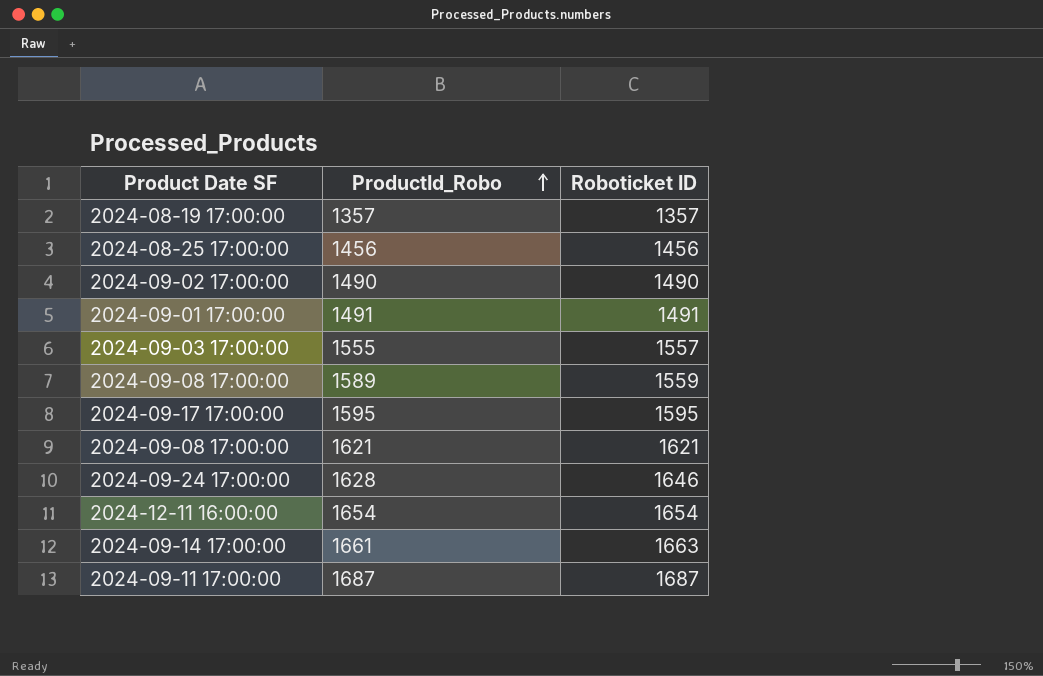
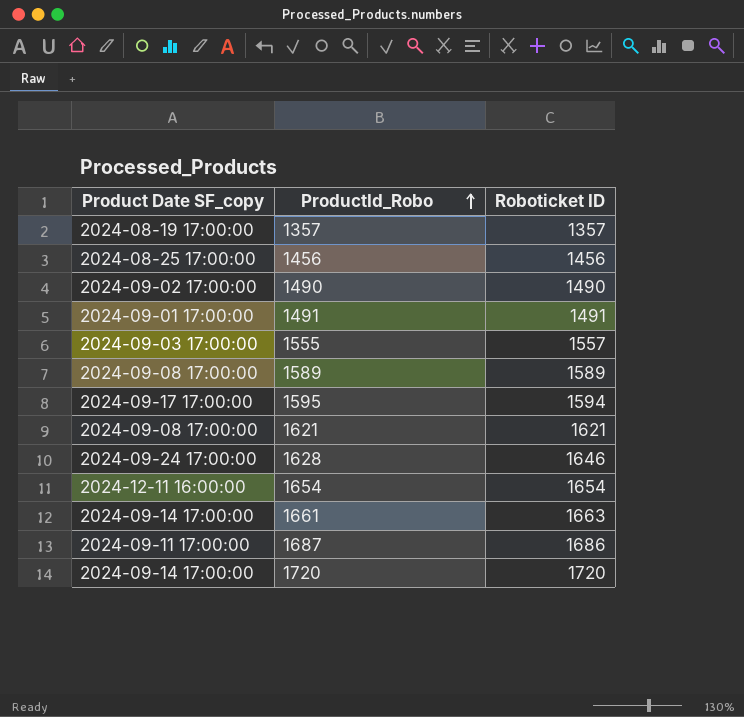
column name: Product Date SF -> Product Date SF_copy
1589 | Roboticket ID: 1559 -> 1589
1595 | Roboticket ID: 1595 -> 1594
1687 | Roboticket ID: 1687 -> 1686
row 1720: none -> 2024-09-14 17:00:00 | 1720

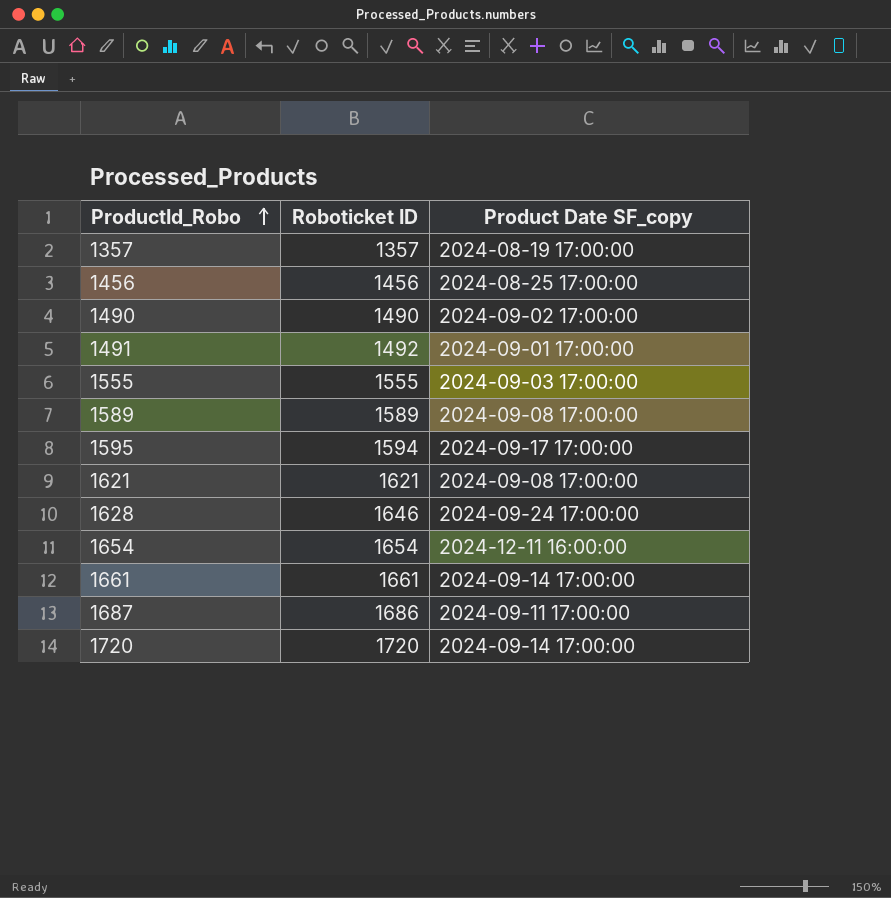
column Product Date SF_copy | position: 1 -> 3
1491 | Roboticket ID: 1491 -> 1492
1555 | Roboticket ID: 1557 -> 1555
1661 | Roboticket ID: 1663 -> 1661

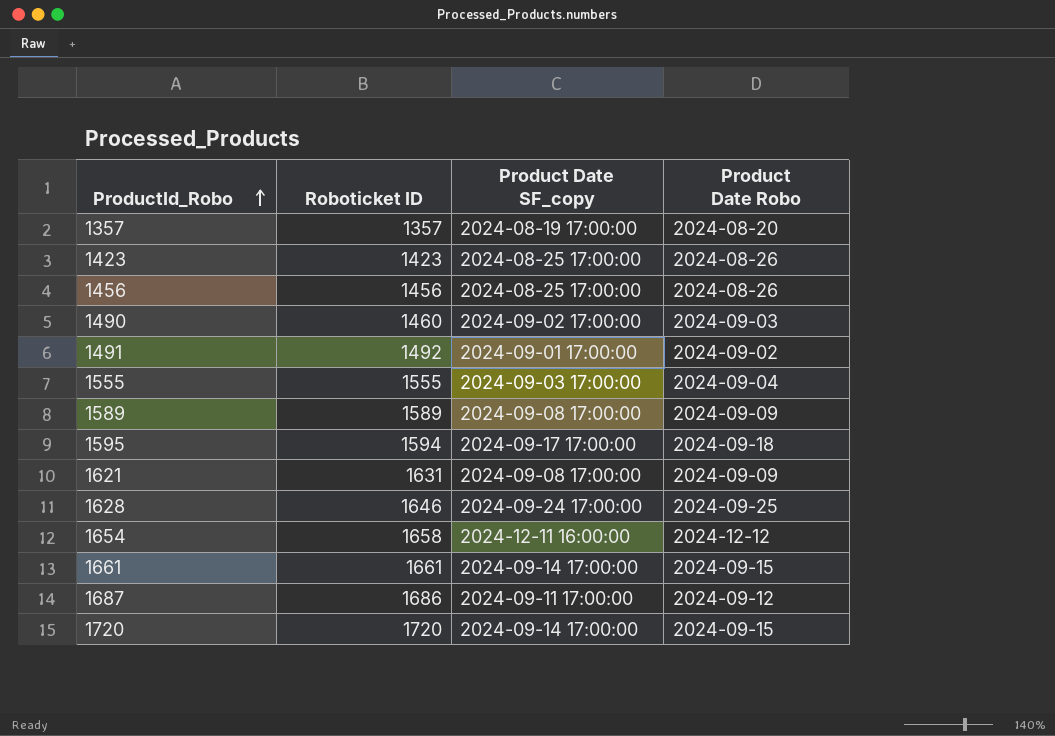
column Product Date Robo | position: none -> 4
row 1423: none -> 1423 | 2024-08-25 17:00:00 | 2024-08-26
1490 | Roboticket ID: 1490 -> 1460
1621 | Roboticket ID: 1621 -> 1631
1654 | Roboticket ID: 1654 -> 1658

